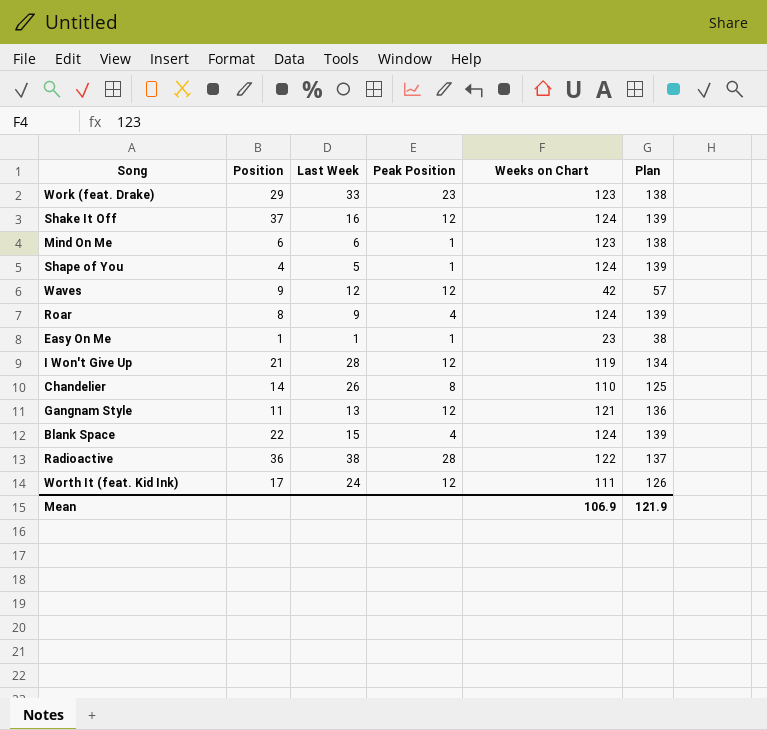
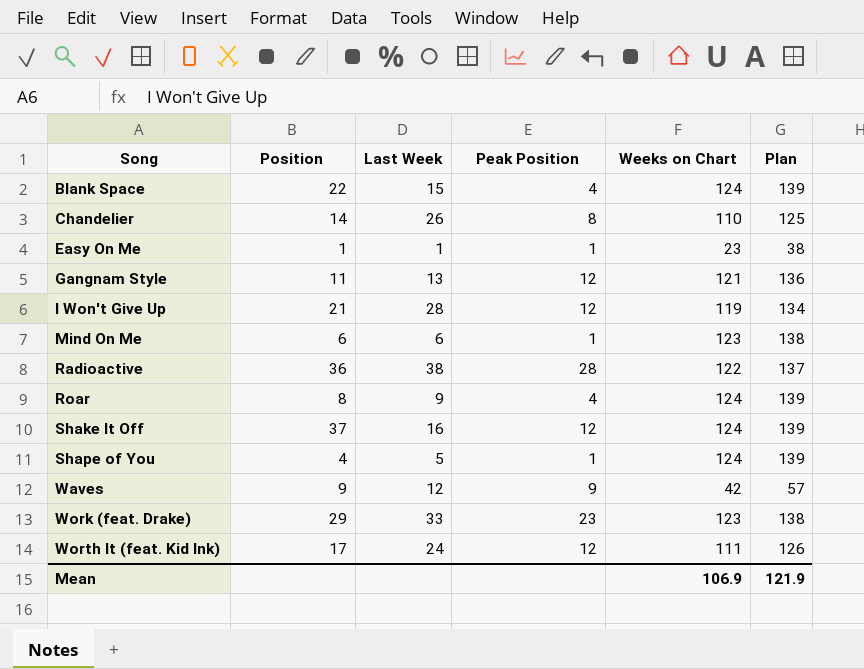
row order: none -> Song ascending
Waves | Peak Position: 12 -> 9

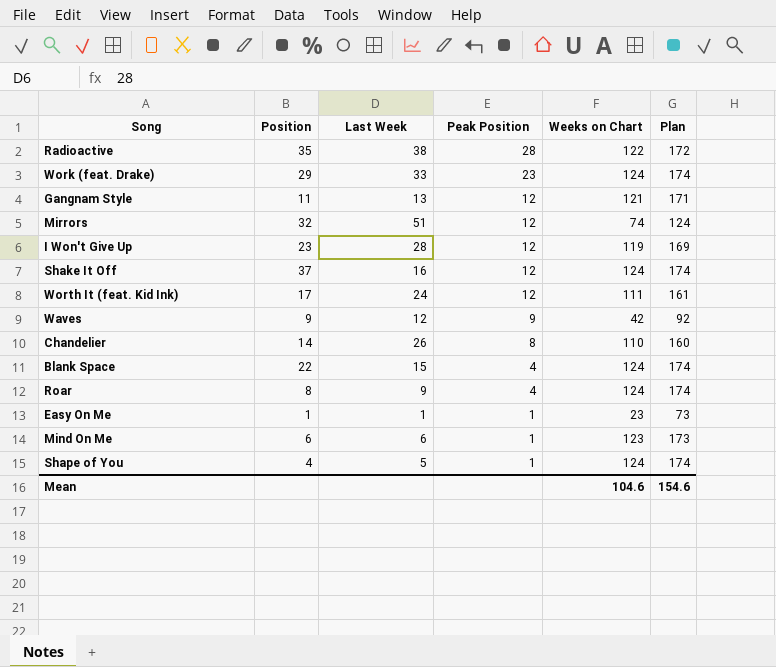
row order: Song ascending -> Peak Position descending
column Plan | formula: [Weeks on Chart] + 15 -> [Weeks on Chart] + 50
Radioactive | Position: 36 -> 35
Work (feat. Drake) | Weeks on Chart: 123 -> 124
row Mirrors: none -> 32 | 51 | 12 | 74 | 124
I Won't Give Up | Position: 21 -> 23
Mean | Weeks on Chart: 106.9 -> 104.6
Mean | Plan: 121.9 -> 154.6

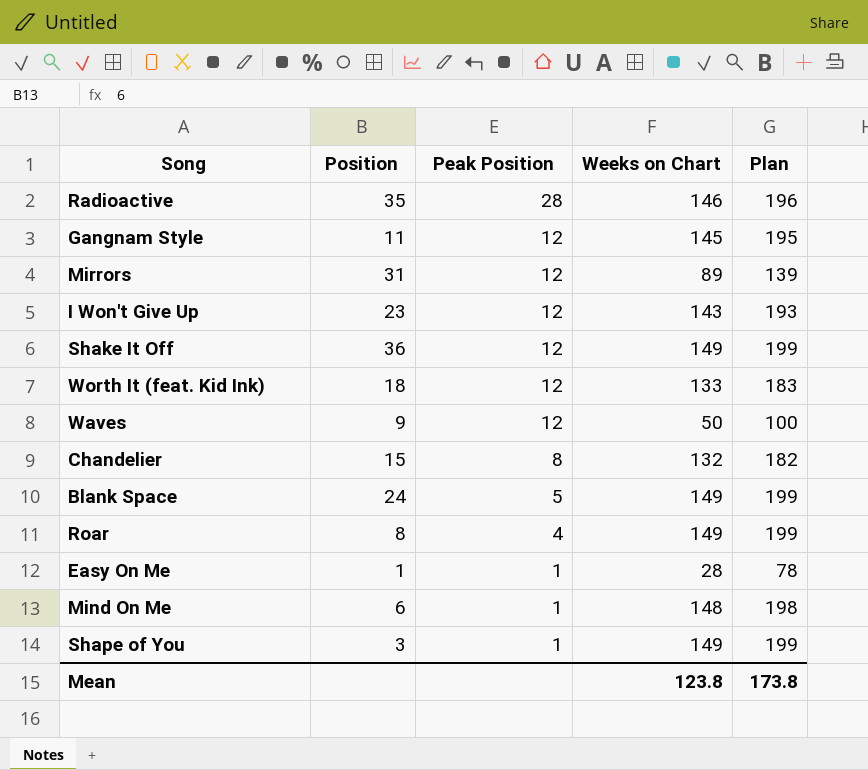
column Last Week | position: 3 -> none
row Work (feat. Drake): 29 | 33 | 23 | 124 | 174 -> none
Radioactive | Weeks on Chart: 122 -> 146
Radioactive | Plan: 172 -> 196
Gangnam Style | Weeks on Chart: 121 -> 145
Gangnam Style | Plan: 171 -> 195
Mirrors | Position: 32 -> 31
Mirrors | Weeks on Chart: 74 -> 89
Mirrors | Plan: 124 -> 139
I Won't Give Up | Weeks on Chart: 119 -> 143
I Won't Give Up | Plan: 169 -> 193
Shake It Off | Position: 37 -> 36
Shake It Off | Weeks on Chart: 124 -> 149
Shake It Off | Plan: 174 -> 199
Worth It (feat. Kid Ink) | Position: 17 -> 18
Worth It (feat. Kid Ink) | Weeks on Chart: 111 -> 133
Worth It (feat. Kid Ink) | Plan: 161 -> 183
Waves | Peak Position: 9 -> 12
Waves | Weeks on Chart: 42 -> 50
Waves | Plan: 92 -> 100
Chandelier | Position: 14 -> 15
Chandelier | Weeks on Chart: 110 -> 132
Chandelier | Plan: 160 -> 182
Blank Space | Position: 22 -> 24
Blank Space | Peak Position: 4 -> 5
Blank Space | Weeks on Chart: 124 -> 149
Blank Space | Plan: 174 -> 199
Roar | Weeks on Chart: 124 -> 149
Roar | Plan: 174 -> 199
Easy On Me | Weeks on Chart: 23 -> 28
Easy On Me | Plan: 73 -> 78
Mind On Me | Weeks on Chart: 123 -> 148
Mind On Me | Plan: 173 -> 198
Shape of You | Position: 4 -> 3
Shape of You | Weeks on Chart: 124 -> 149
Shape of You | Plan: 174 -> 199
Mean | Weeks on Chart: 104.6 -> 123.8
Mean | Plan: 154.6 -> 173.8

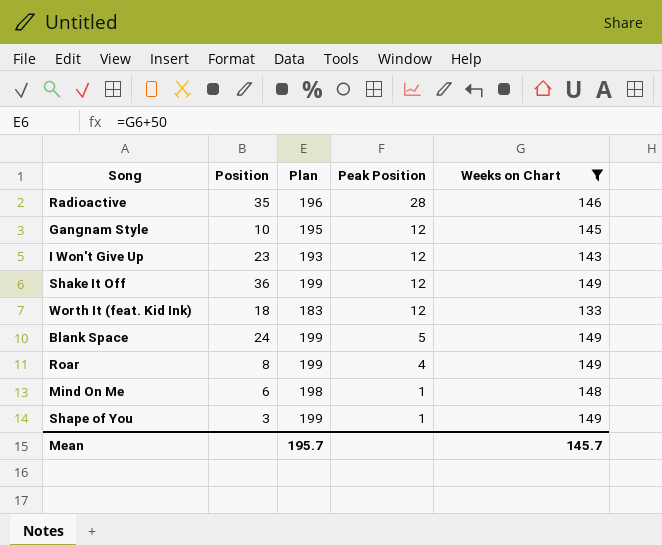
filter: none -> Weeks on Chart >= 133
column Plan | position: 5 -> 3
Gangnam Style | Position: 11 -> 10
Mean | Plan: 173.8 -> 195.7
Mean | Weeks on Chart: 123.8 -> 145.7

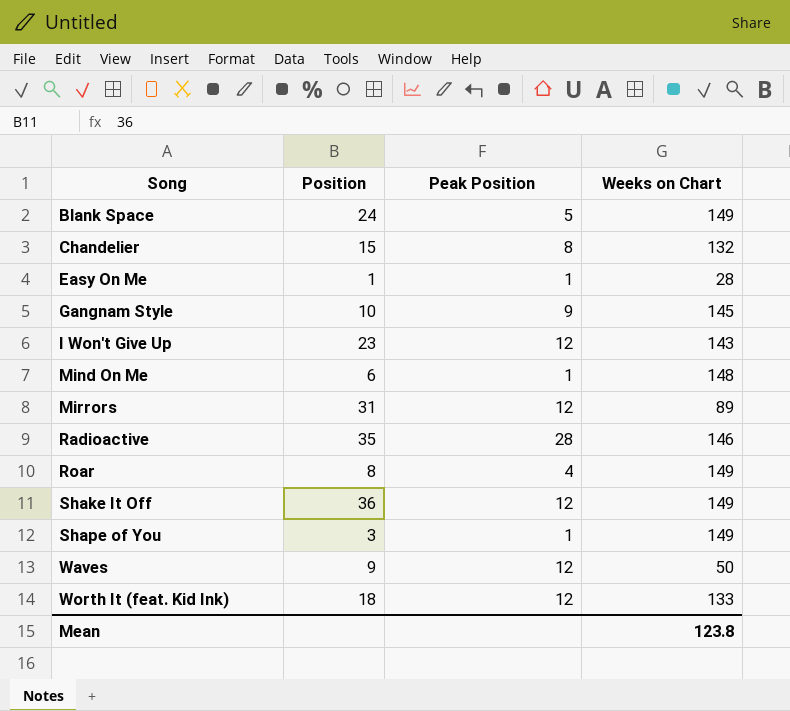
filter: Weeks on Chart >= 133 -> none
row order: Peak Position descending -> Song ascending
column Plan | formula: [Weeks on Chart] + 50 -> none
Gangnam Style | Peak Position: 12 -> 9
Mean | Weeks on Chart: 145.7 -> 123.8

